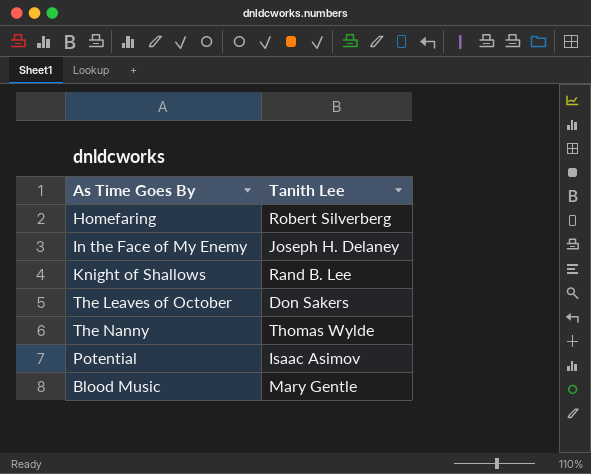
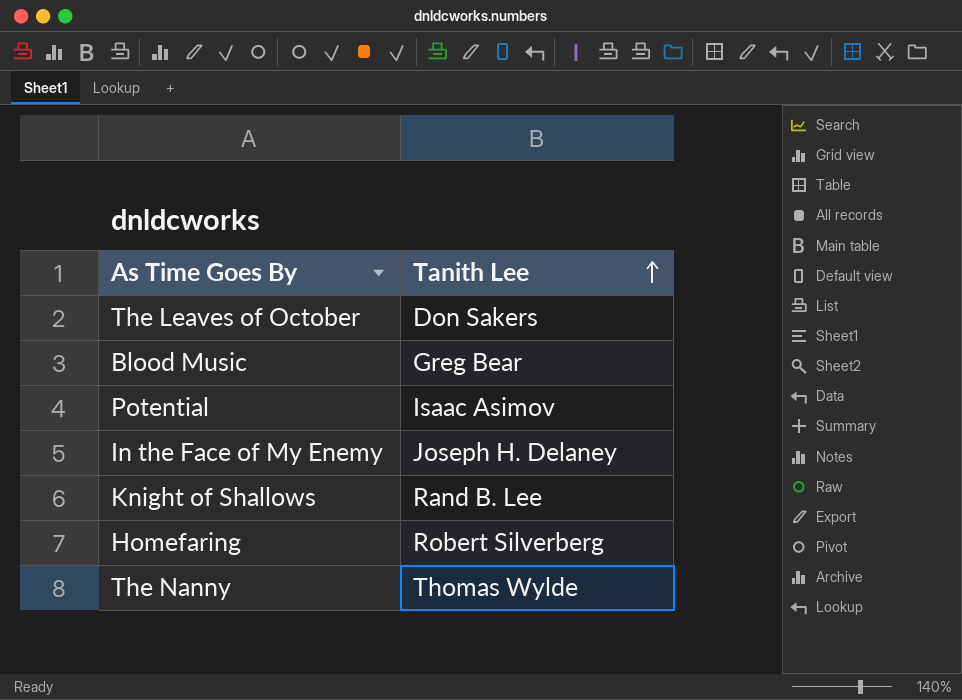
row order: none -> Tanith Lee ascending
Blood Music | Tanith Lee: Mary Gentle -> Greg Bear

